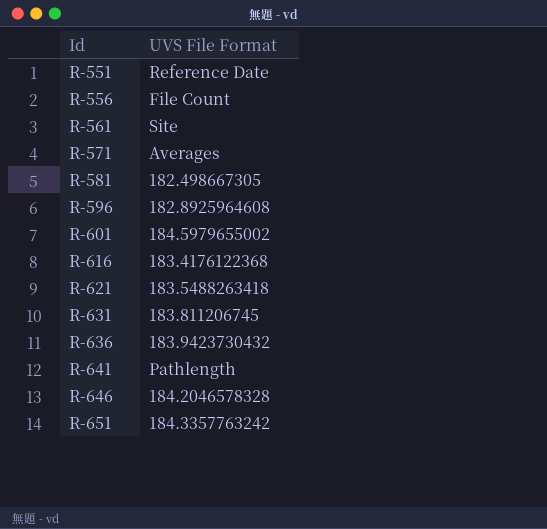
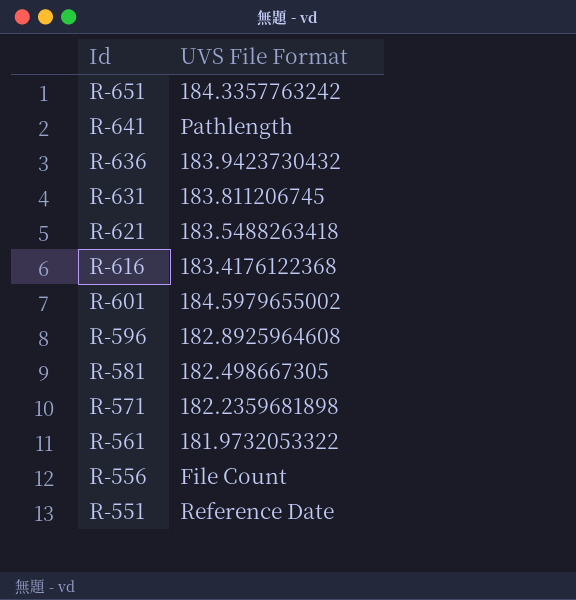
row order: Id ascending -> Id descending
row R-646: 184.2046578328 -> none
R-571 | UVS File Format: Averages -> 182.2359681898
R-561 | UVS File Format: Site -> 181.9732053322

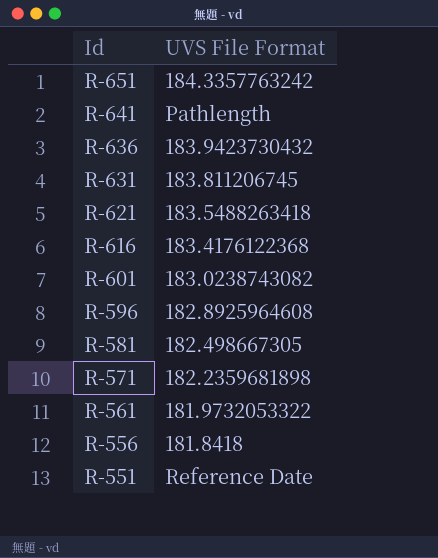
R-601 | UVS File Format: 184.5979655002 -> 183.0238743082
R-556 | UVS File Format: File Count -> 181.8418

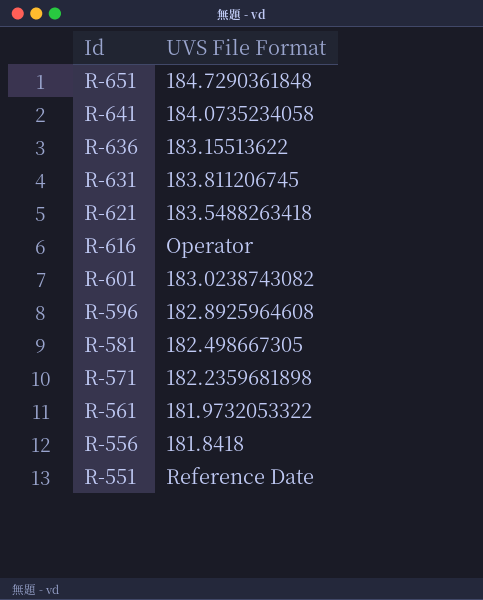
R-651 | UVS File Format: 184.3357763242 -> 184.7290361848
R-641 | UVS File Format: Pathlength -> 184.0735234058
R-636 | UVS File Format: 183.9423730432 -> 183.15513622
R-616 | UVS File Format: 183.4176122368 -> Operator

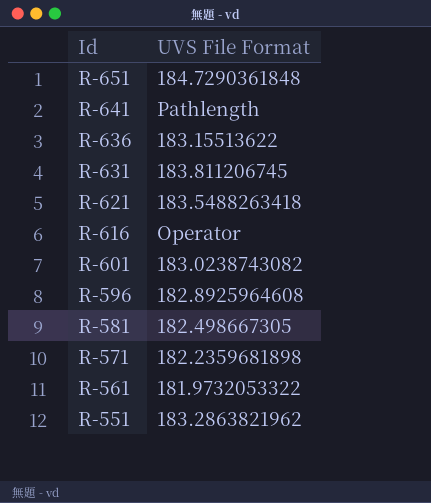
row R-556: 181.8418 -> none
R-641 | UVS File Format: 184.0735234058 -> Pathlength
R-551 | UVS File Format: Reference Date -> 183.2863821962

